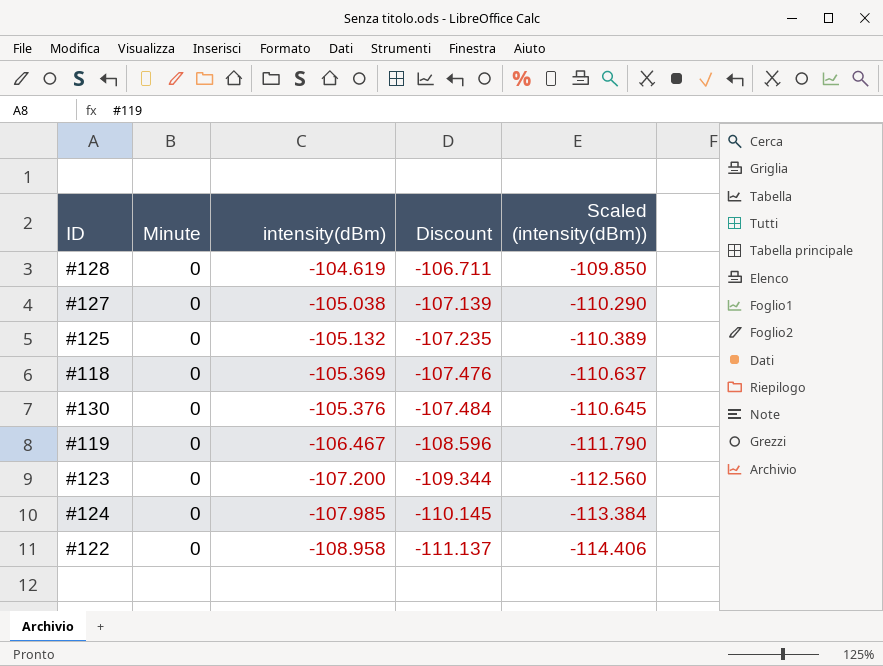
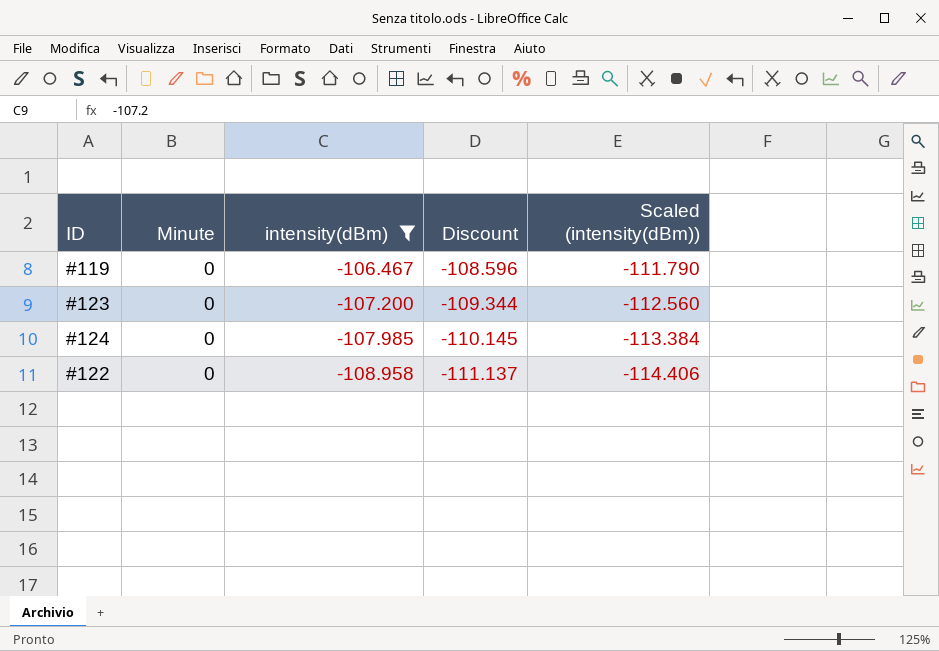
filter: none -> intensity(dBm) <= -106.467

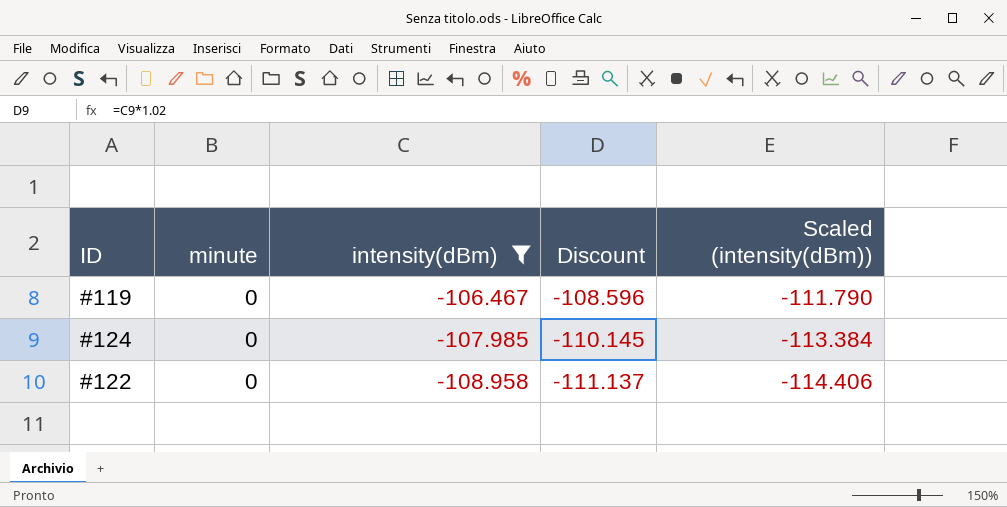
column name: Minute -> minute
row #123: 0 | -107.200 | -109.344 | -112.560 -> none

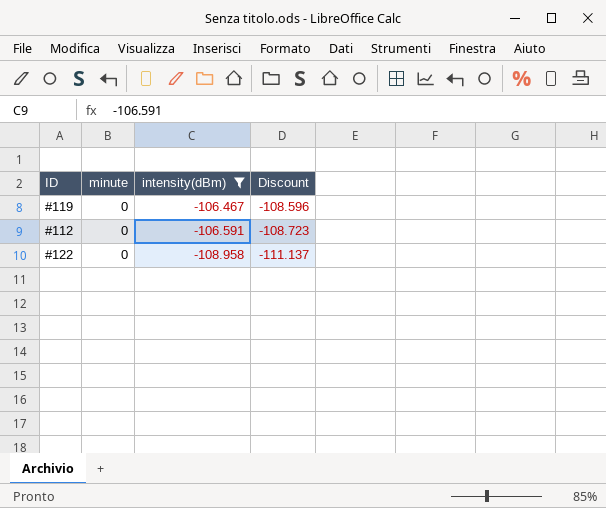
column Scaled (intensity(dBm)) | formula: [intensity(dBm)] * 1.05 -> none
row #124: 0 | -107.985 | -110.145 | -113.384 -> none
row #112: none -> 0 | -106.591 | -108.723

